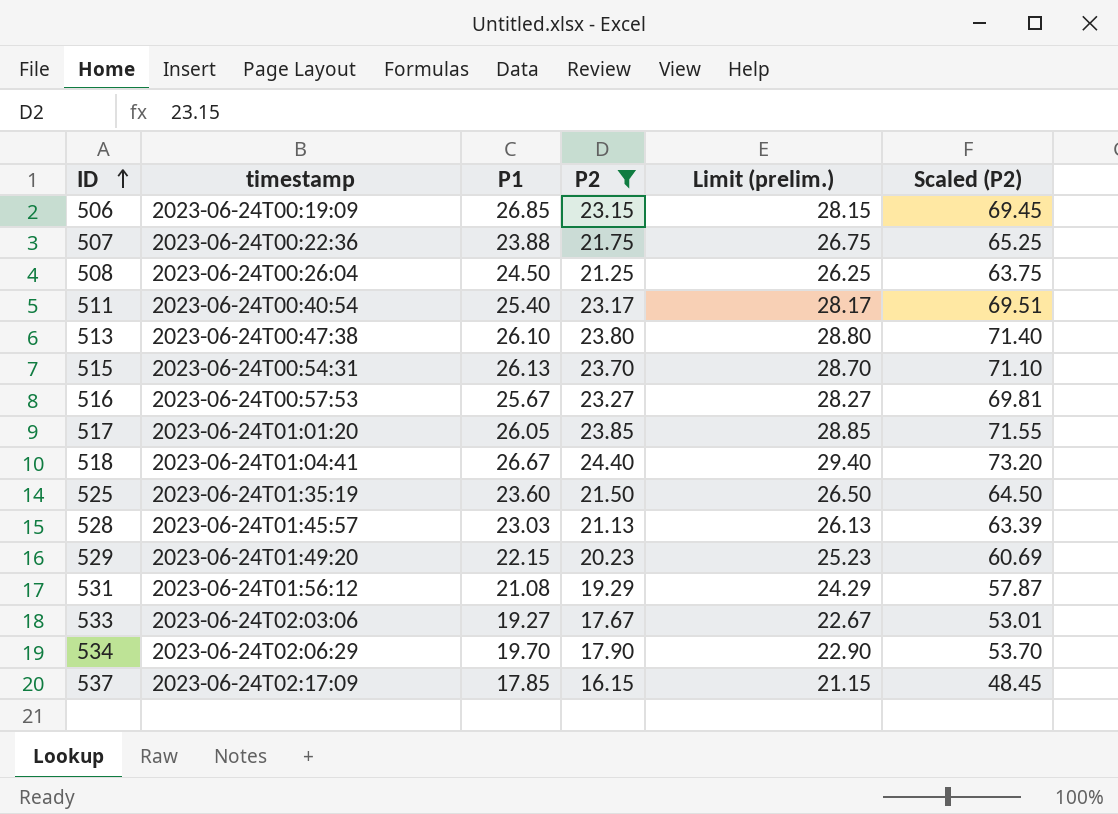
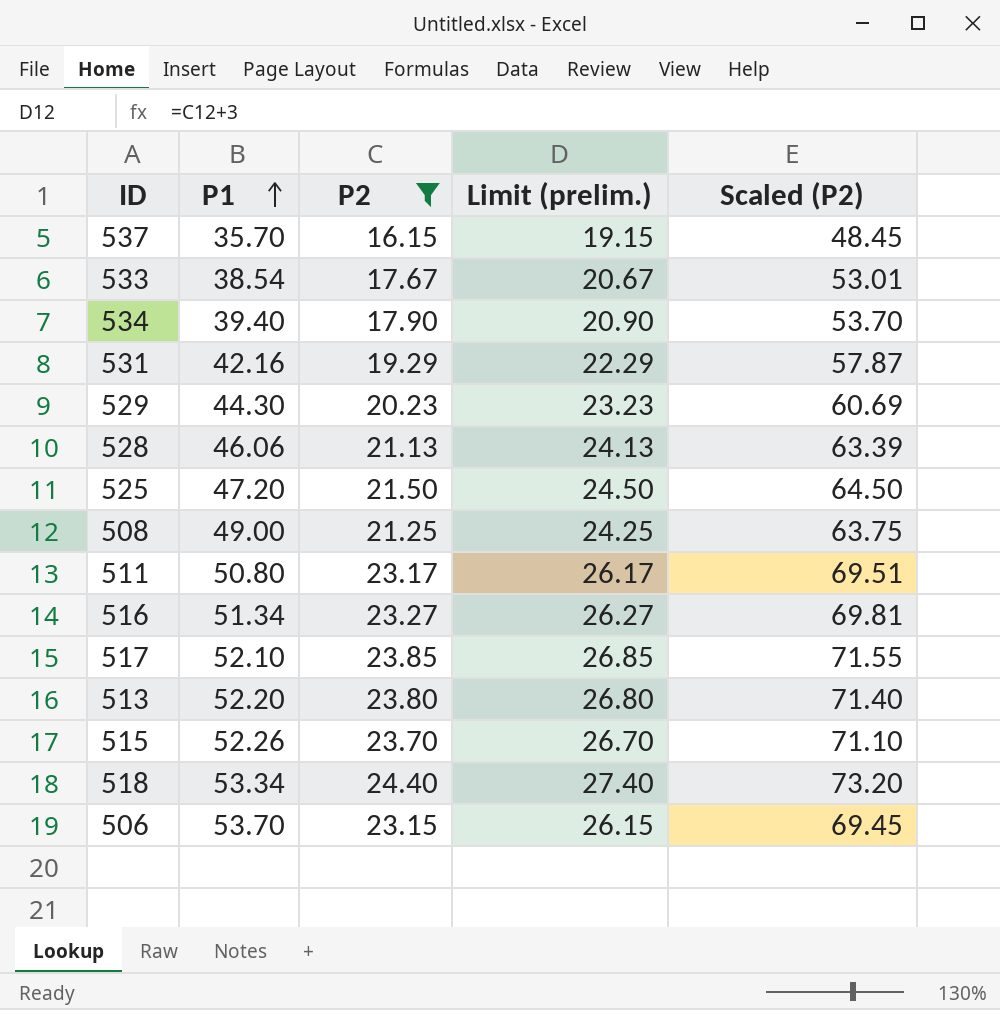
row order: ID ascending -> P1 ascending
column timestamp | position: 2 -> none
column Limit (prelim.) | formula: [P2] + 5 -> [P2] + 3
row 507: 2023-06-24T00:22:36 | 23.88 | 21.75 | 26.75 | 65.25 -> none
537 | P1: 17.85 -> 35.70
533 | P1: 19.27 -> 38.54
534 | P1: 19.70 -> 39.40
531 | P1: 21.08 -> 42.16
529 | P1: 22.15 -> 44.30
528 | P1: 23.03 -> 46.06
525 | P1: 23.60 -> 47.20
508 | P1: 24.50 -> 49.00
511 | P1: 25.40 -> 50.80
516 | P1: 25.67 -> 51.34
517 | P1: 26.05 -> 52.10
513 | P1: 26.10 -> 52.20
515 | P1: 26.13 -> 52.26
518 | P1: 26.67 -> 53.34
506 | P1: 26.85 -> 53.70

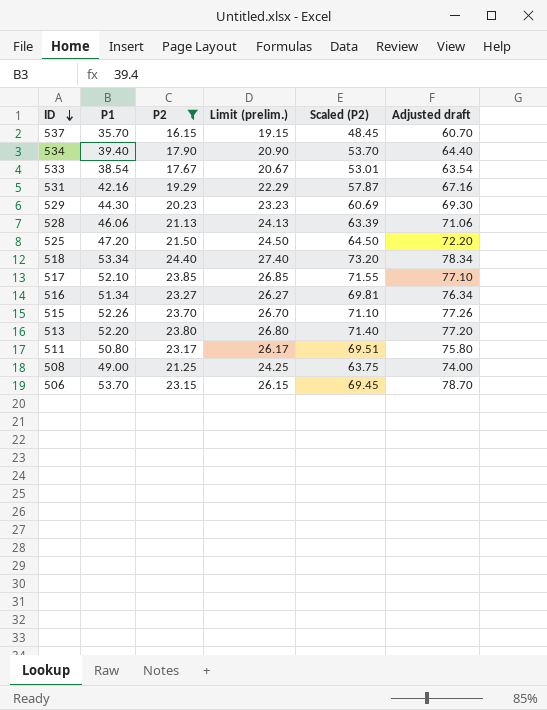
row order: P1 ascending -> ID descending
column Adjusted draft | formula: none -> [P1] + 25

